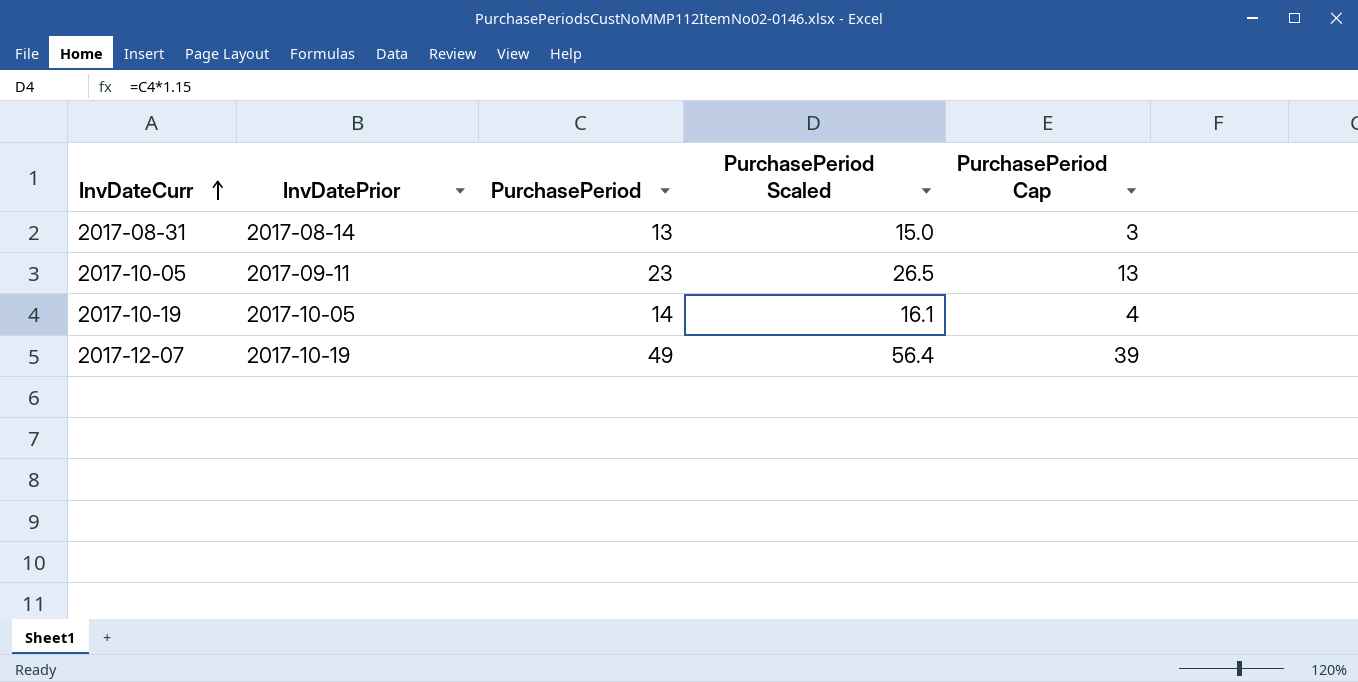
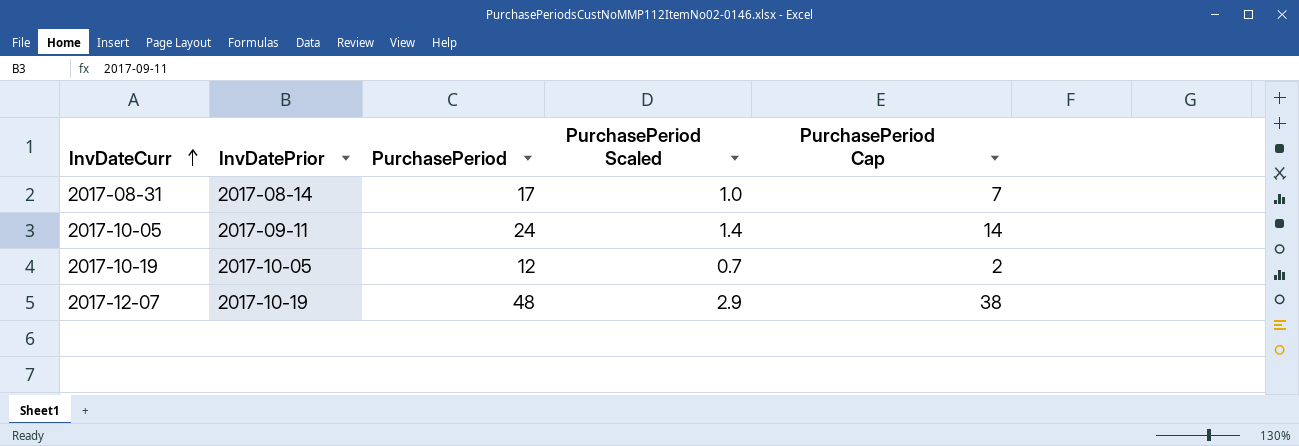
column PurchasePeriod Scaled | formula: [PurchasePeriod] * 1.15 -> [PurchasePeriod] * 0.06
2017-08-31 | PurchasePeriod: 13 -> 17
2017-08-31 | PurchasePeriod Cap: 3 -> 7
2017-10-05 | PurchasePeriod: 23 -> 24
2017-10-05 | PurchasePeriod Cap: 13 -> 14
2017-10-19 | PurchasePeriod: 14 -> 12
2017-10-19 | PurchasePeriod Cap: 4 -> 2
2017-12-07 | PurchasePeriod: 49 -> 48
2017-12-07 | PurchasePeriod Cap: 39 -> 38

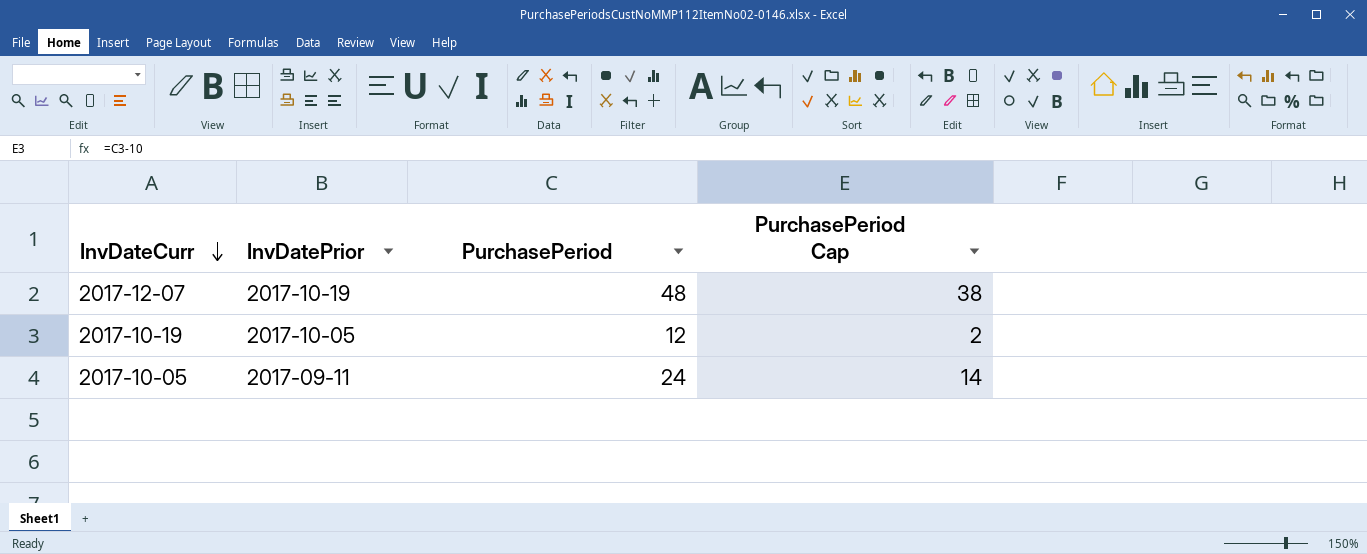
row order: InvDateCurr ascending -> InvDateCurr descending
column PurchasePeriod Scaled | formula: [PurchasePeriod] * 0.06 -> none
row 2017-08-31: 2017-08-14 | 17 | 1.0 | 7 -> none

